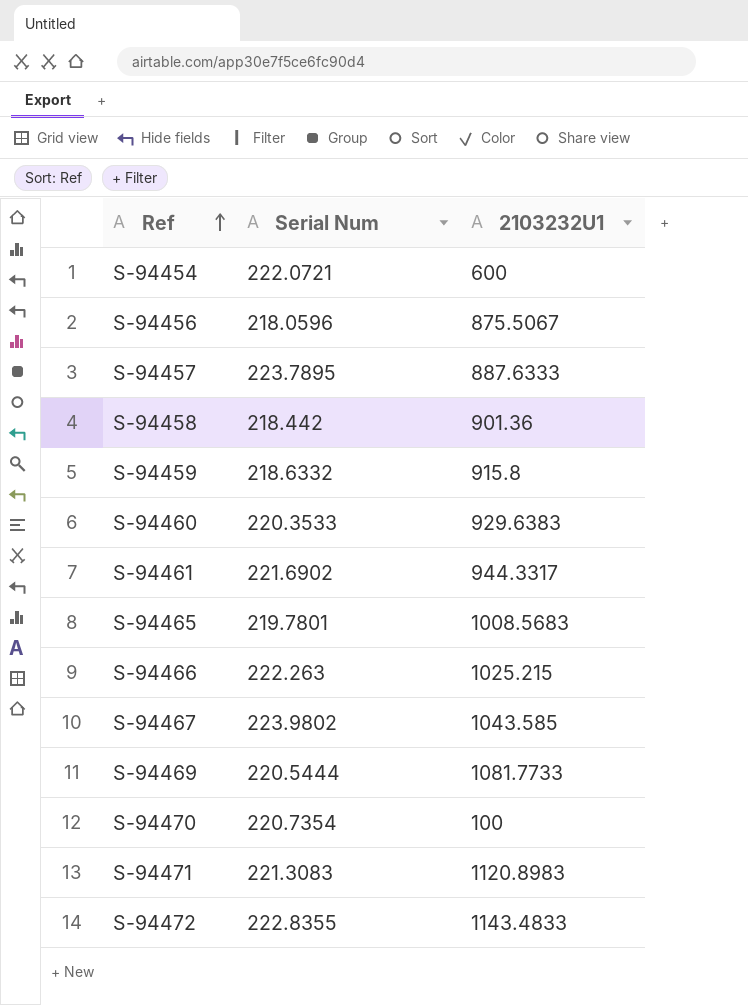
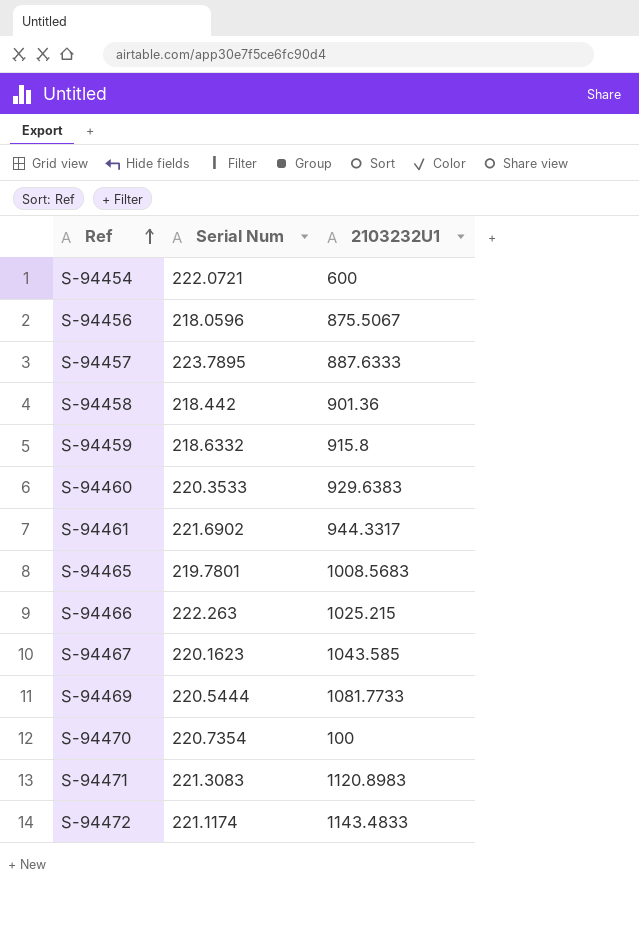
S-94467 | Serial Num: 223.9802 -> 220.1623
S-94472 | Serial Num: 222.8355 -> 221.1174

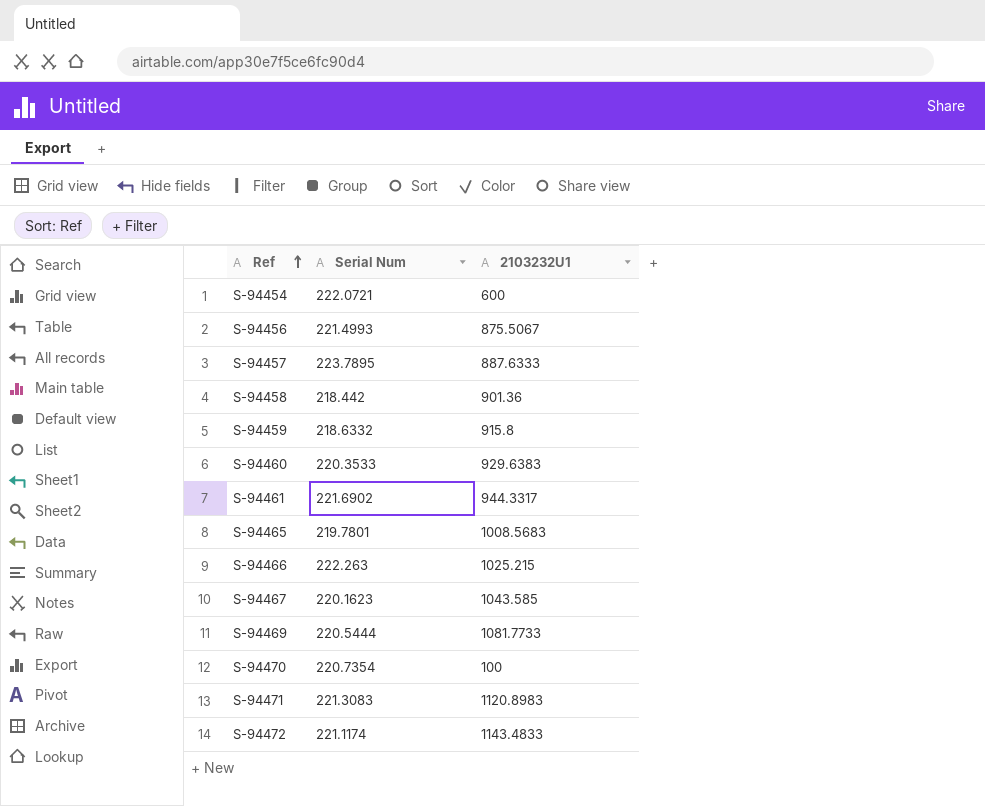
S-94456 | Serial Num: 218.0596 -> 221.4993

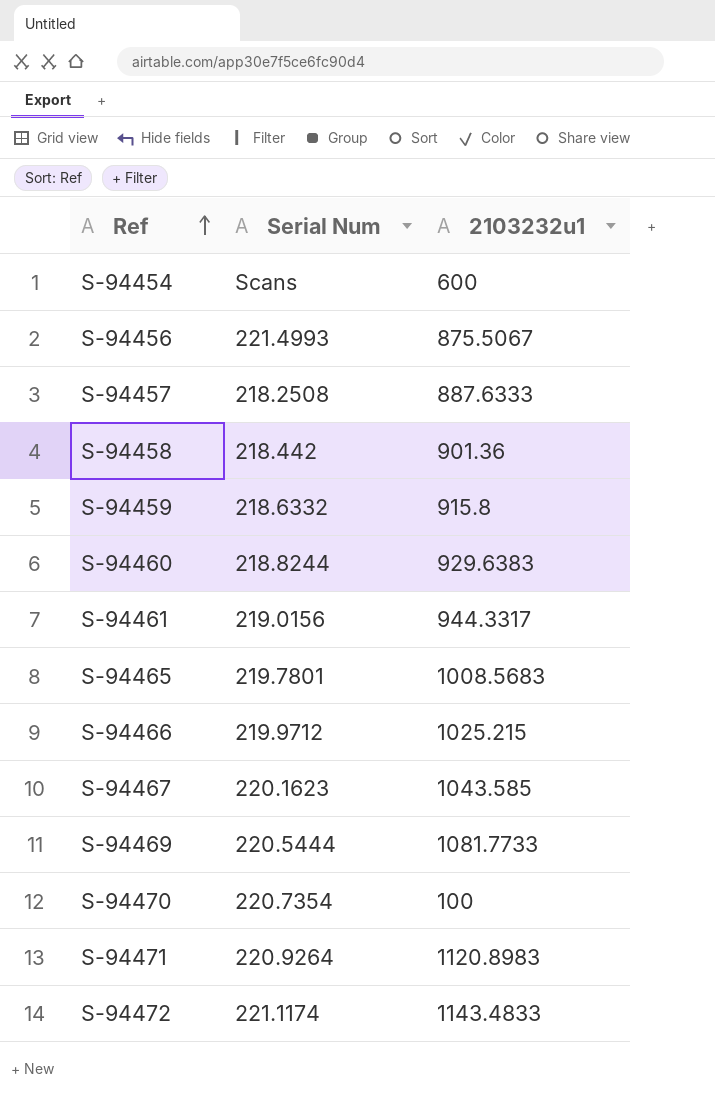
column name: 2103232U1 -> 2103232u1
S-94454 | Serial Num: 222.0721 -> Scans
S-94457 | Serial Num: 223.7895 -> 218.2508
S-94460 | Serial Num: 220.3533 -> 218.8244
S-94461 | Serial Num: 221.6902 -> 219.0156
S-94466 | Serial Num: 222.263 -> 219.9712
S-94471 | Serial Num: 221.3083 -> 220.9264

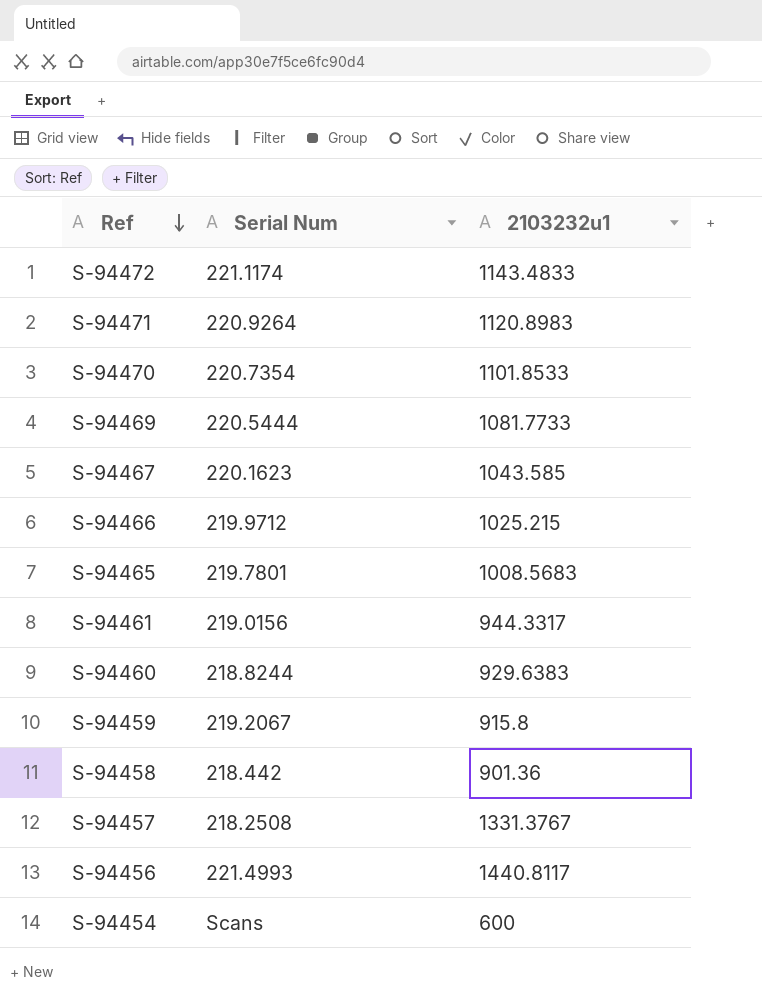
row order: Ref ascending -> Ref descending
S-94470 | 2103232u1: 100 -> 1101.8533
S-94459 | Serial Num: 218.6332 -> 219.2067
S-94457 | 2103232u1: 887.6333 -> 1331.3767
S-94456 | 2103232u1: 875.5067 -> 1440.8117

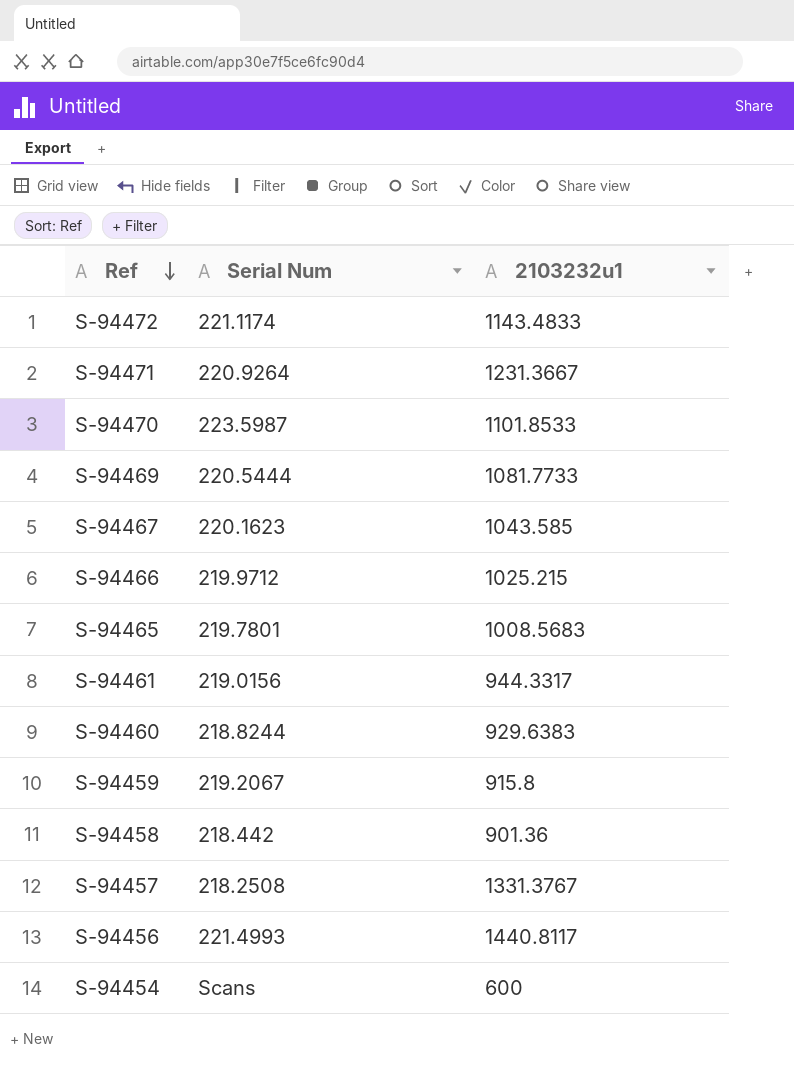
S-94471 | 2103232u1: 1120.8983 -> 1231.3667
S-94470 | Serial Num: 220.7354 -> 223.5987

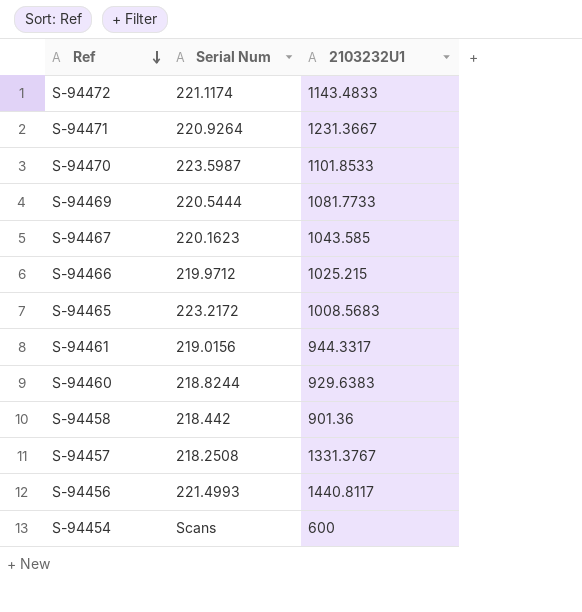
column name: 2103232u1 -> 2103232U1
row S-94459: 219.2067 | 915.8 -> none
S-94465 | Serial Num: 219.7801 -> 223.2172

